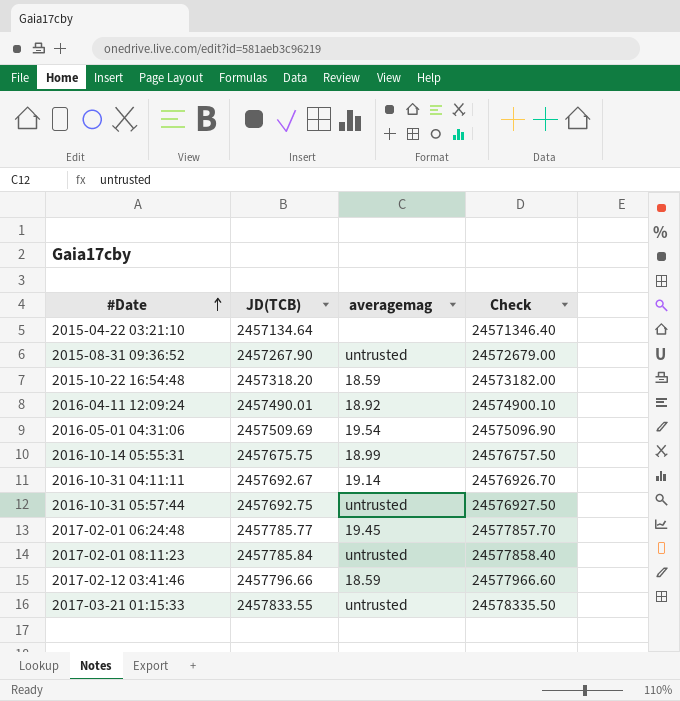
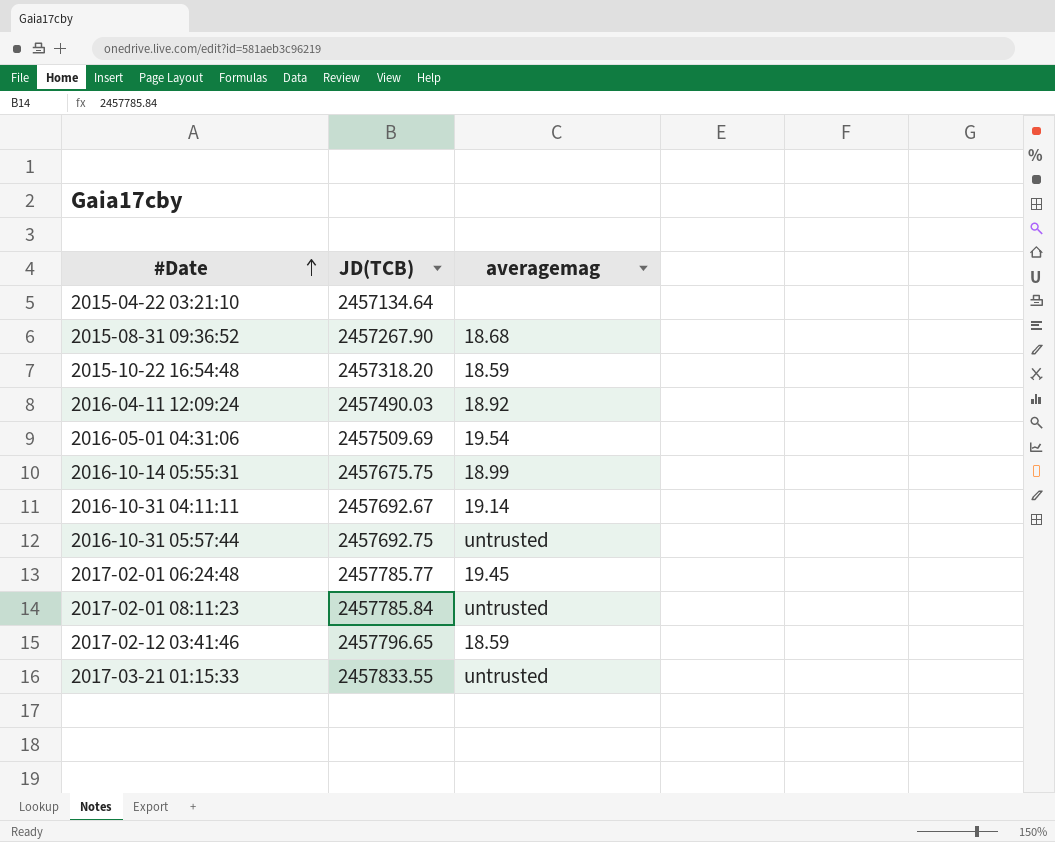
column Check | formula: [JD(TCB)] * 10 -> none
2015-08-31 09:36:52 | averagemag: untrusted -> 18.68
2016-04-11 12:09:24 | JD(TCB): 2457490.01 -> 2457490.03
2017-02-12 03:41:46 | JD(TCB): 2457796.66 -> 2457796.65

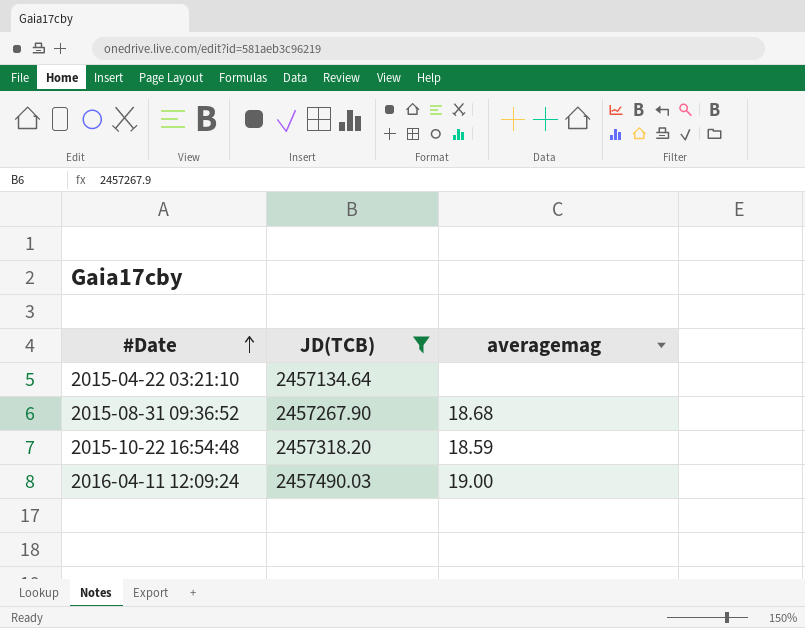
filter: none -> JD(TCB) <= 2457490.03
2016-04-11 12:09:24 | averagemag: 18.92 -> 19.00

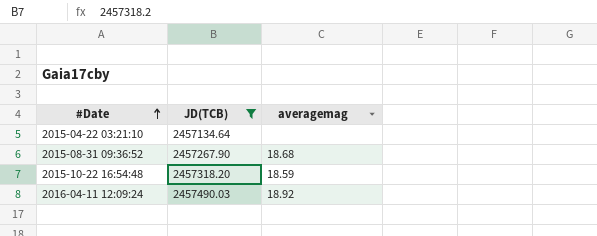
2016-04-11 12:09:24 | averagemag: 19.00 -> 18.92

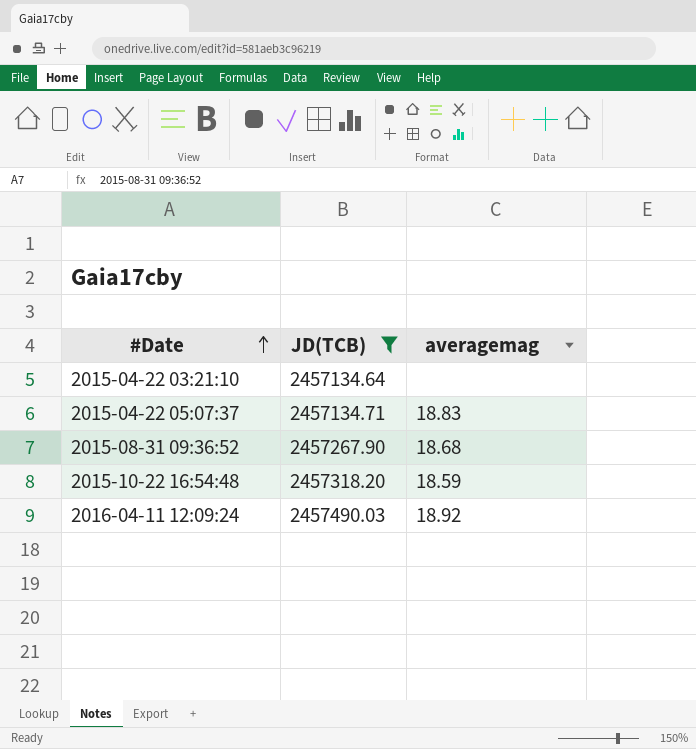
row 2015-04-22 05:07:37: none -> 2457134.71 | 18.83

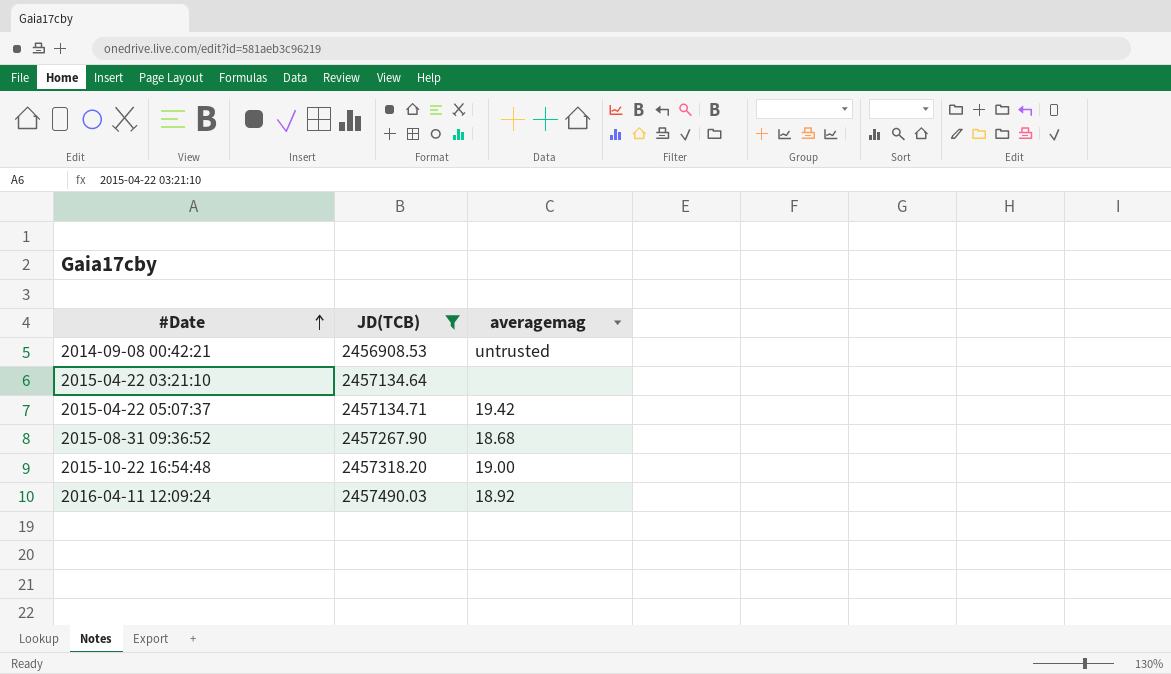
row 2014-09-08 00:42:21: none -> 2456908.53 | untrusted
2015-04-22 05:07:37 | averagemag: 18.83 -> 19.42
2015-10-22 16:54:48 | averagemag: 18.59 -> 19.00

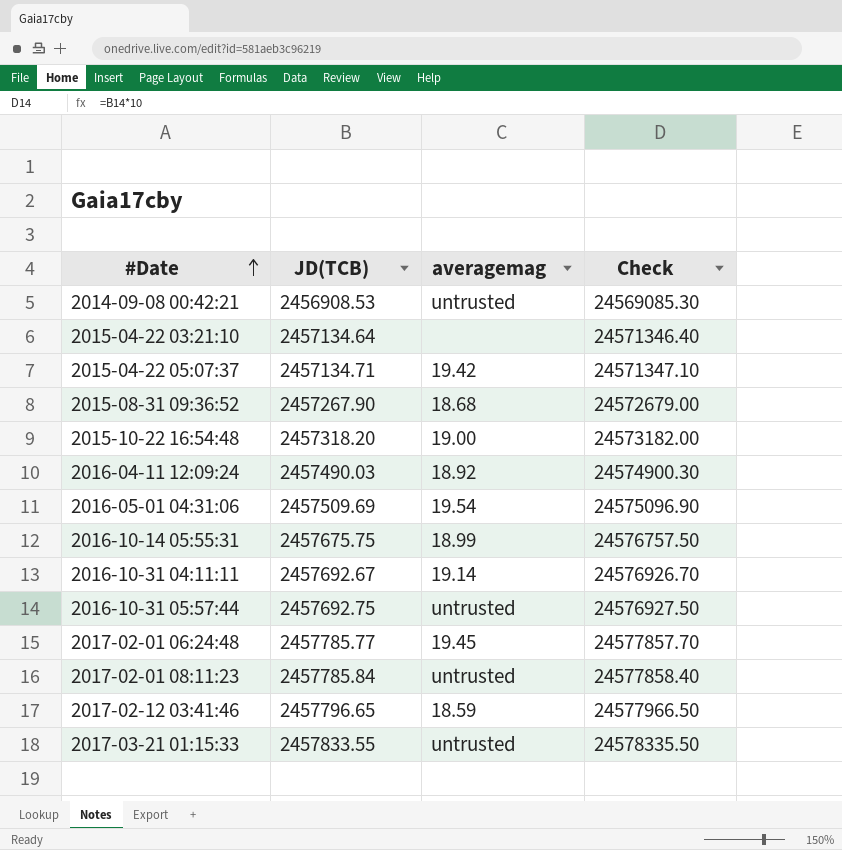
filter: JD(TCB) <= 2457490.03 -> none
column Check | formula: none -> [JD(TCB)] * 10

